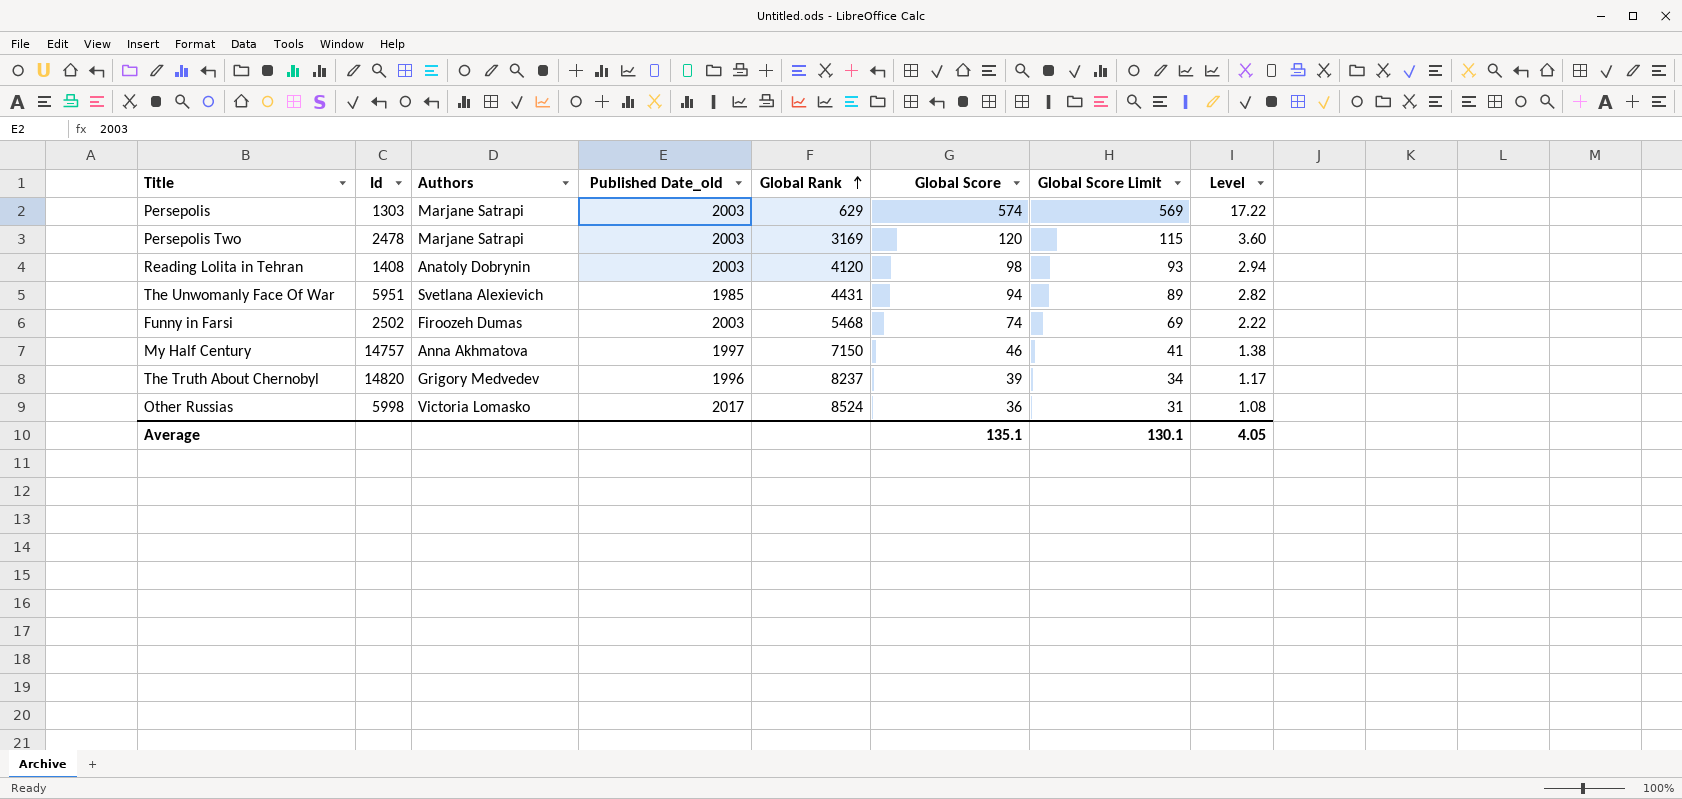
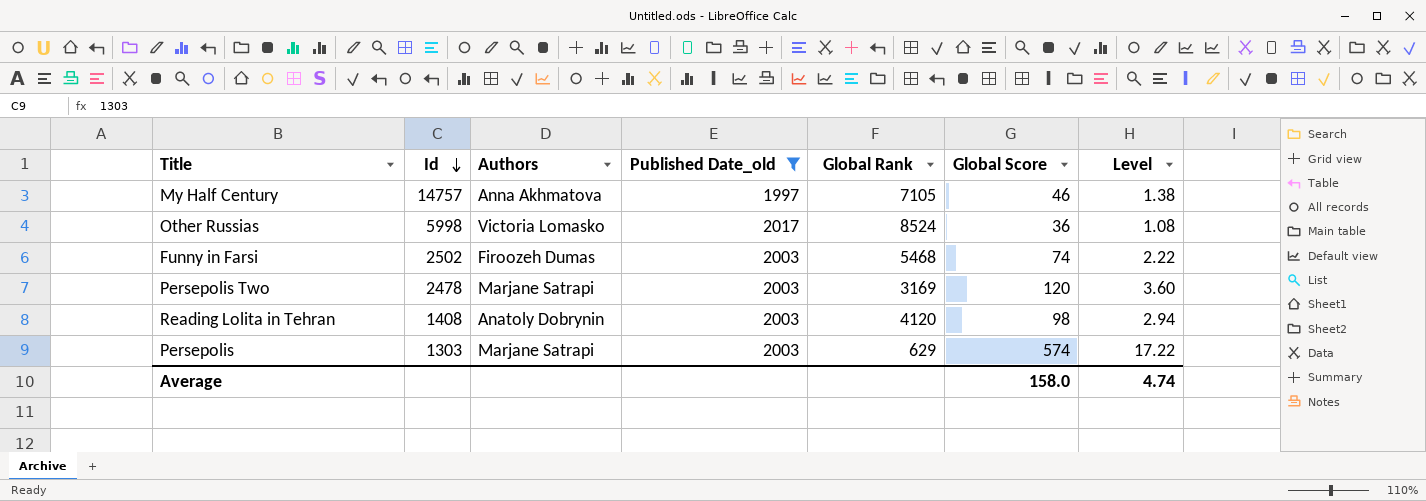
filter: none -> Published Date_old >= 1997
row order: Global Rank ascending -> Id descending
column Global Score Limit | formula: [Global Score] - 5 -> none
My Half Century | Global Rank: 7150 -> 7105
Average | Global Score: 135.1 -> 158.0
Average | Level: 4.05 -> 4.74

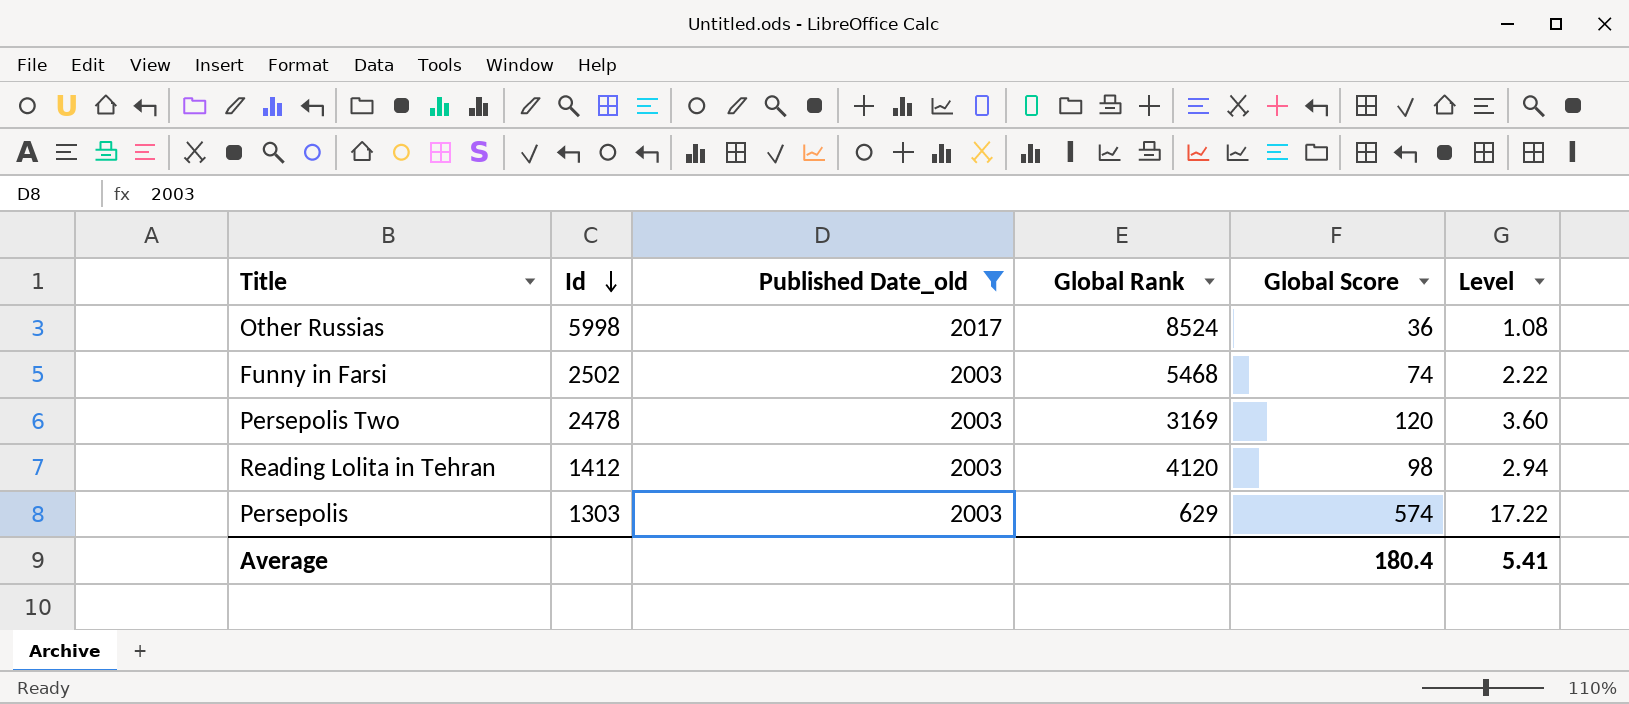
column Authors | position: 3 -> none
row My Half Century: 14757 | Anna Akhmatova | 1997 | 7105 | 46 | 1.38 -> none
Reading Lolita in Tehran | Id: 1408 -> 1412
Average | Global Score: 158.0 -> 180.4
Average | Level: 4.74 -> 5.41

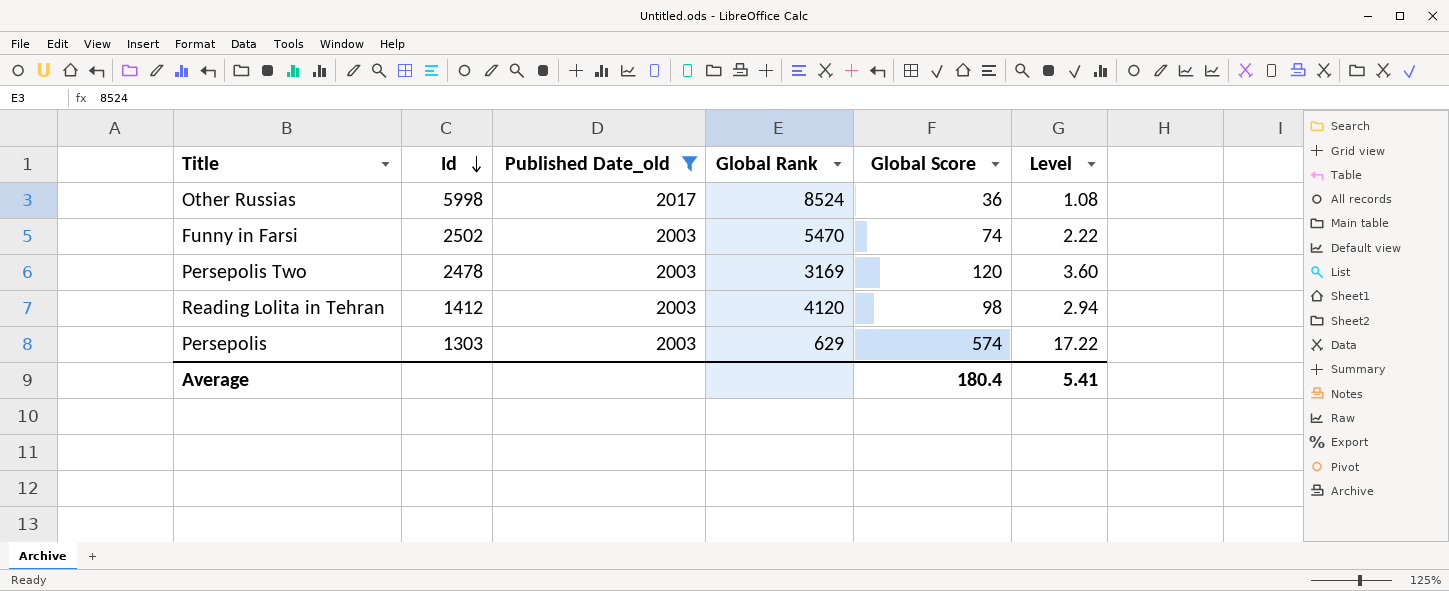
Funny in Farsi | Global Rank: 5468 -> 5470

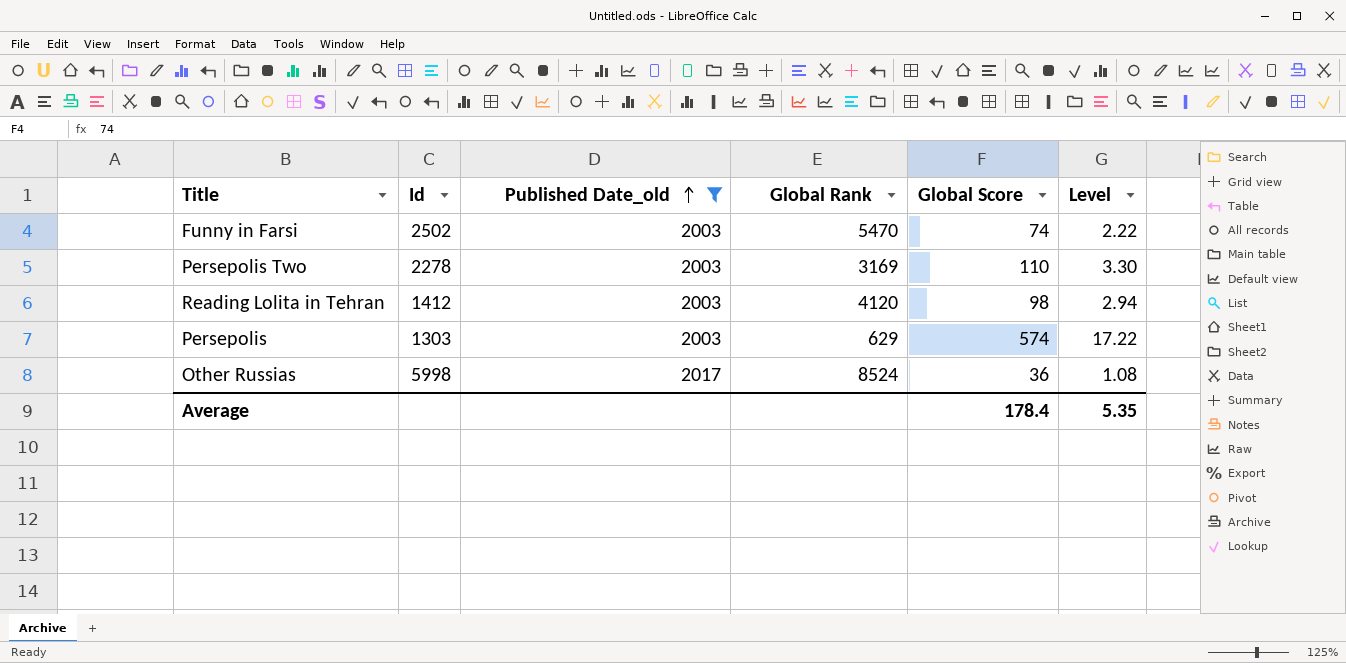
row order: Id descending -> Published Date_old ascending
Persepolis Two | Id: 2478 -> 2278
Persepolis Two | Global Score: 120 -> 110
Persepolis Two | Level: 3.60 -> 3.30
Average | Global Score: 180.4 -> 178.4
Average | Level: 5.41 -> 5.35

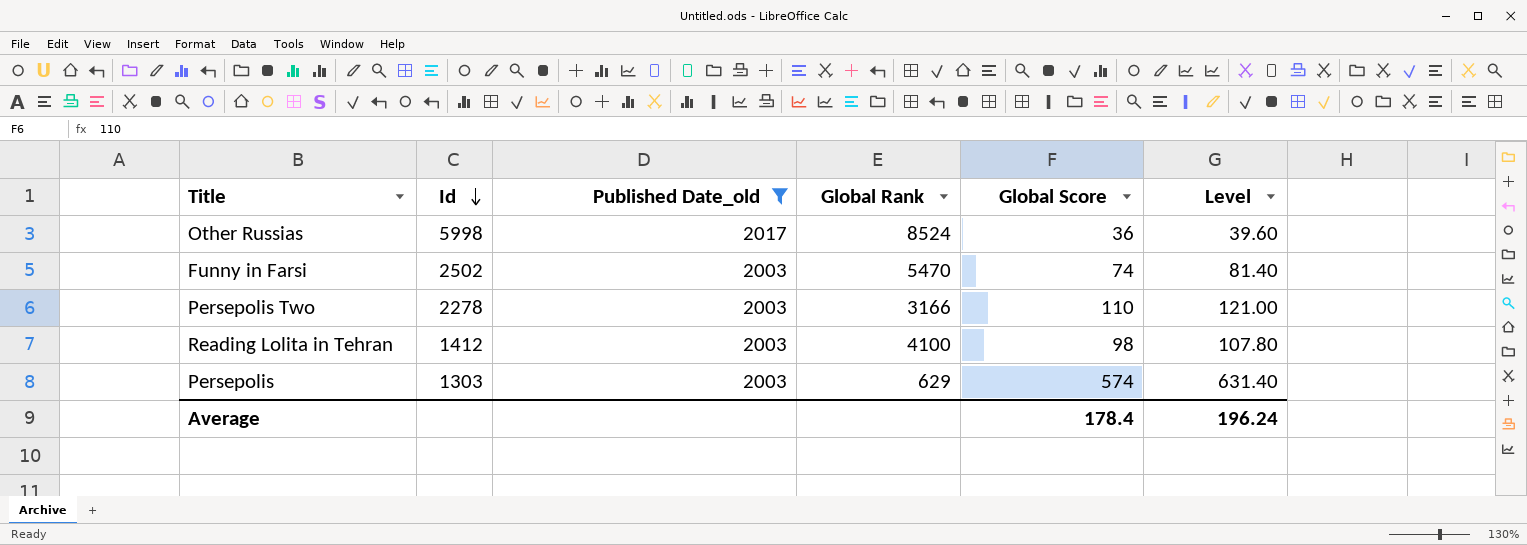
row order: Published Date_old ascending -> Id descending
column Level | formula: [Global Score] * 0.03 -> [Global Score] * 1.1
Persepolis Two | Global Rank: 3169 -> 3166
Reading Lolita in Tehran | Global Rank: 4120 -> 4100
Average | Level: 5.35 -> 196.24

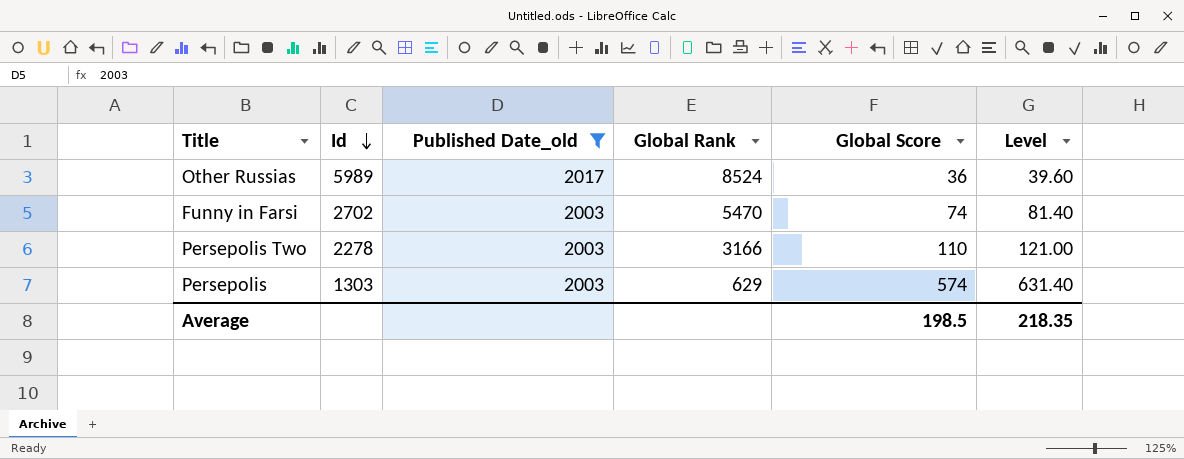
row Reading Lolita in Tehran: 1412 | 2003 | 4100 | 98 | 107.80 -> none
Other Russias | Id: 5998 -> 5989
Funny in Farsi | Id: 2502 -> 2702
Average | Global Score: 178.4 -> 198.5
Average | Level: 196.24 -> 218.35

